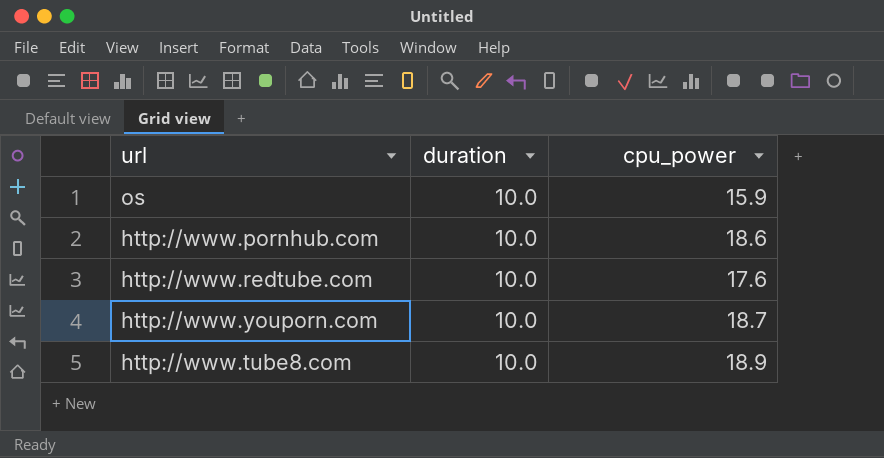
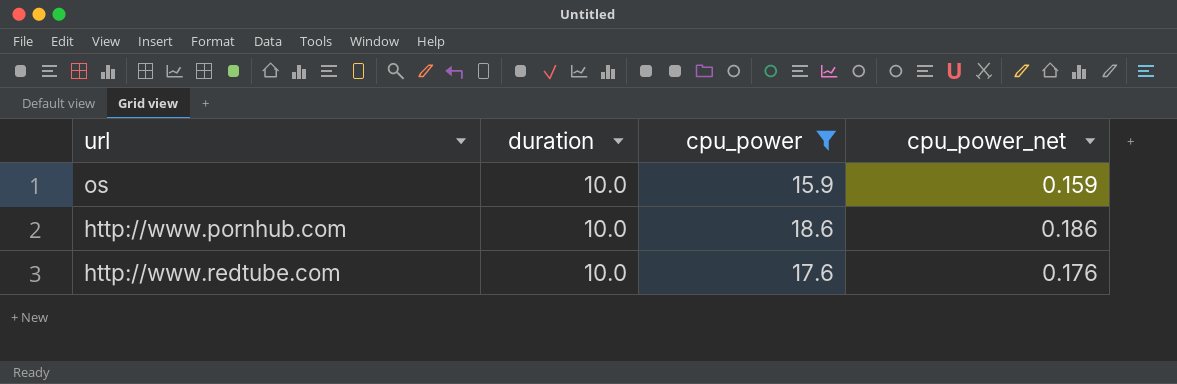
filter: none -> cpu_power <= 18.6
column cpu_power_net | formula: none -> [cpu_power] * 0.01

